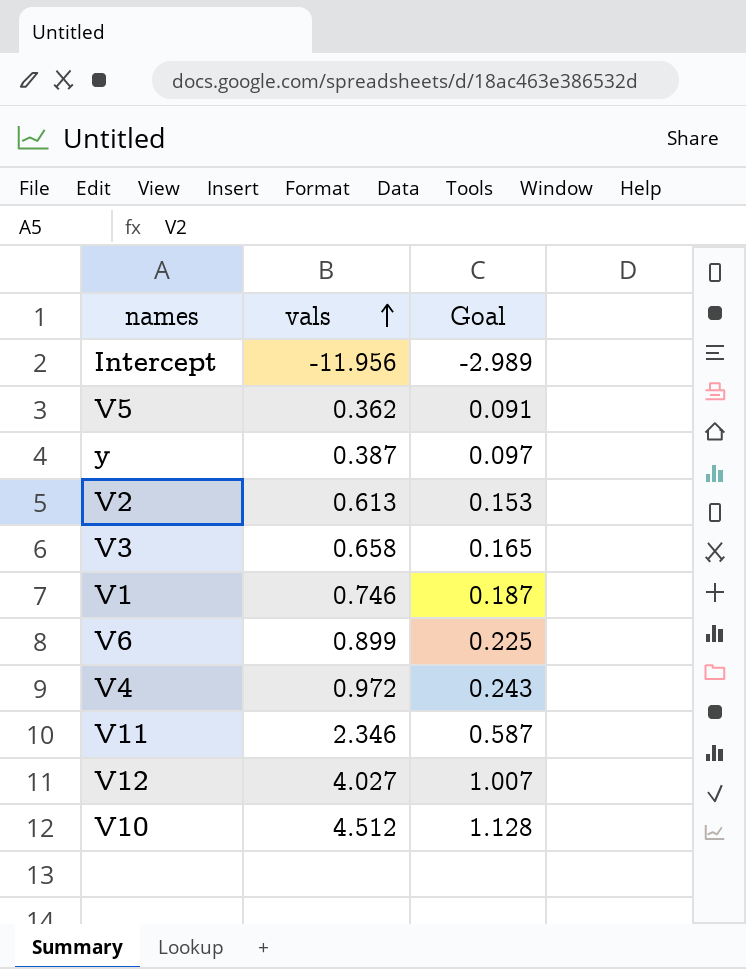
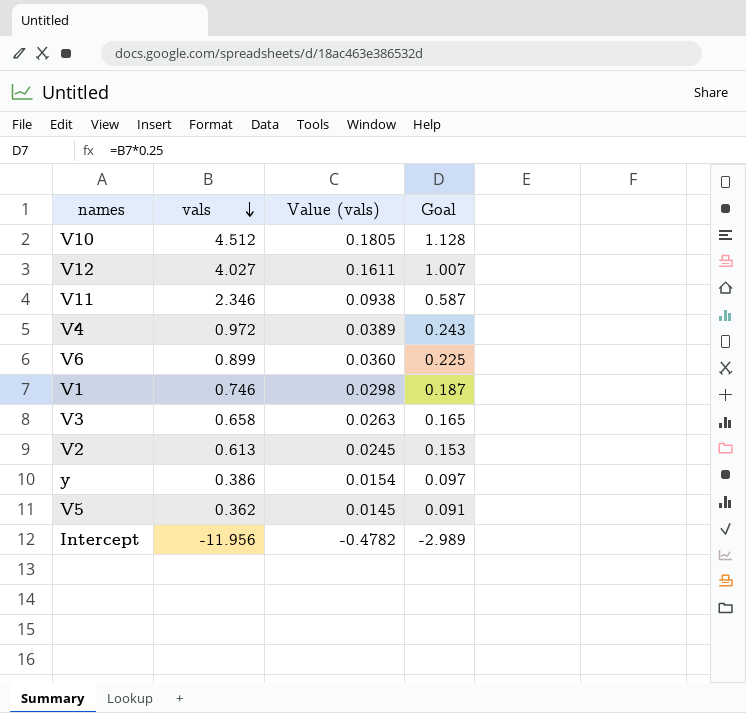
row order: vals ascending -> vals descending
column Value (vals) | formula: none -> [vals] * 0.04
y | vals: 0.387 -> 0.386

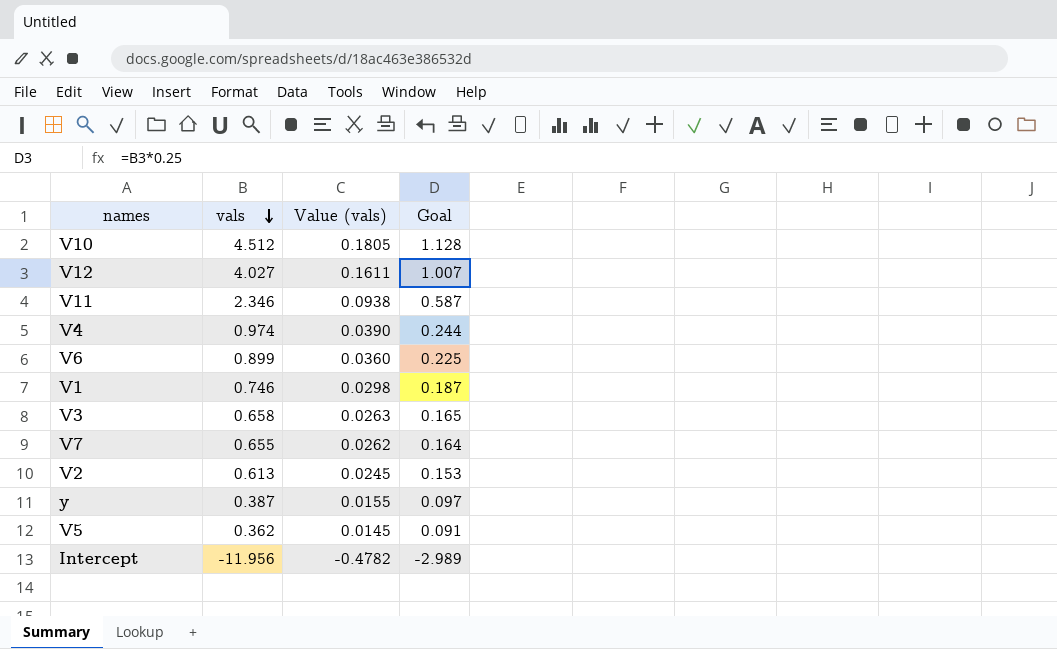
V4 | vals: 0.972 -> 0.974
V4 | Value (vals): 0.0389 -> 0.0390
V4 | Goal: 0.243 -> 0.244
row V7: none -> 0.655 | 0.0262 | 0.164
y | vals: 0.386 -> 0.387
y | Value (vals): 0.0154 -> 0.0155

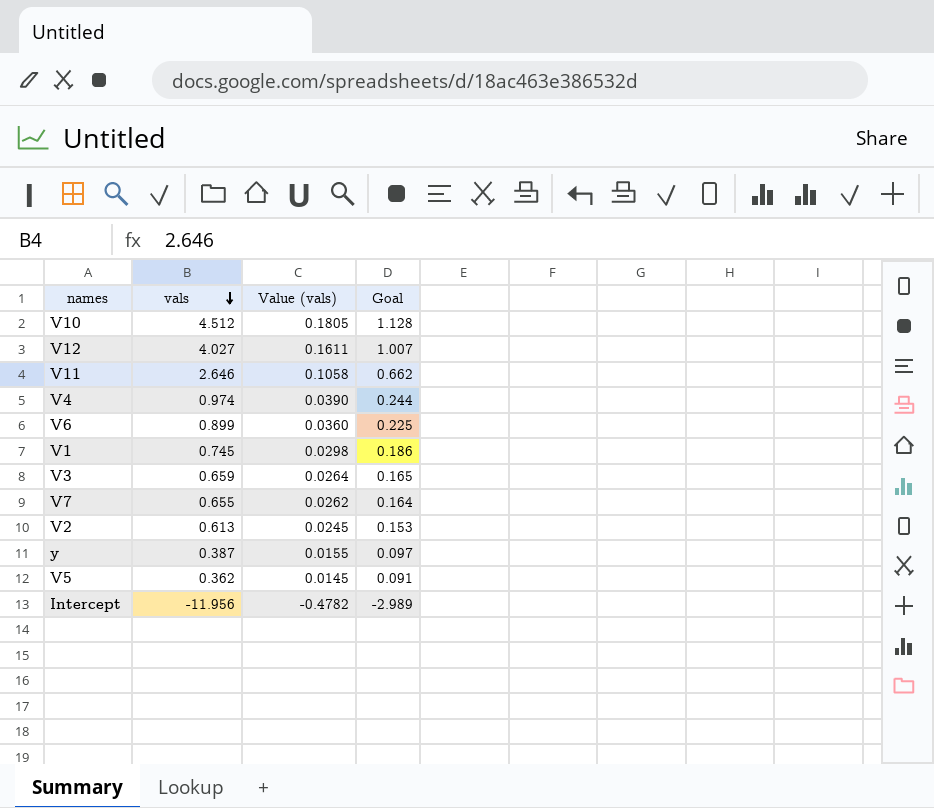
V11 | vals: 2.346 -> 2.646
V11 | Value (vals): 0.0938 -> 0.1058
V11 | Goal: 0.587 -> 0.662
V1 | vals: 0.746 -> 0.745
V1 | Goal: 0.187 -> 0.186
V3 | vals: 0.658 -> 0.659
V3 | Value (vals): 0.0263 -> 0.0264

